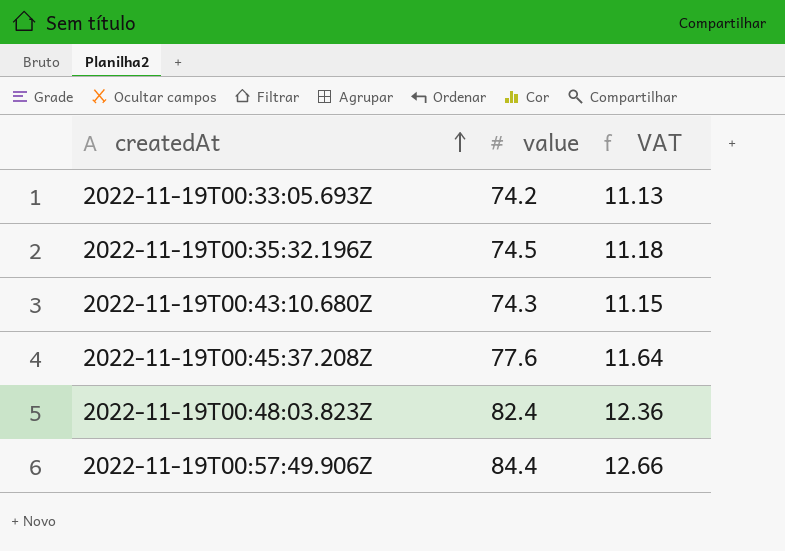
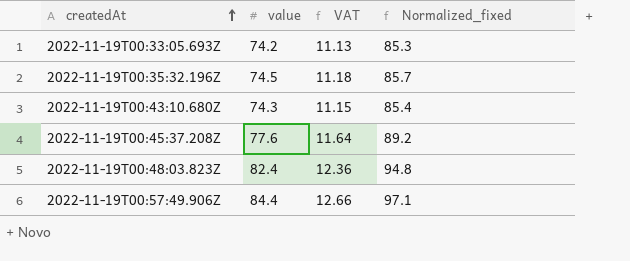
column Normalized_fixed | formula: none -> [value] * 1.15

